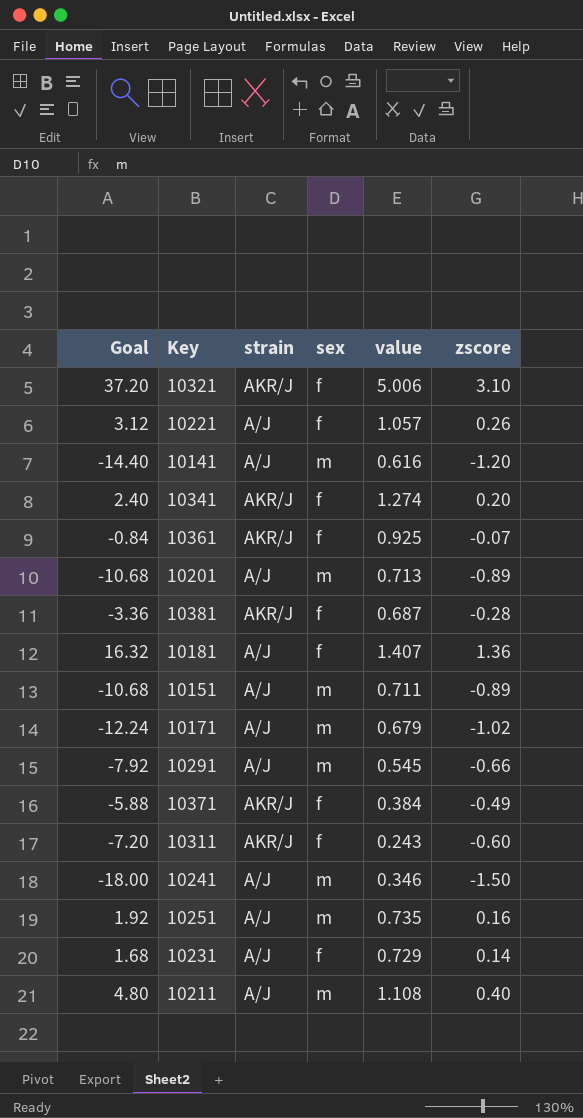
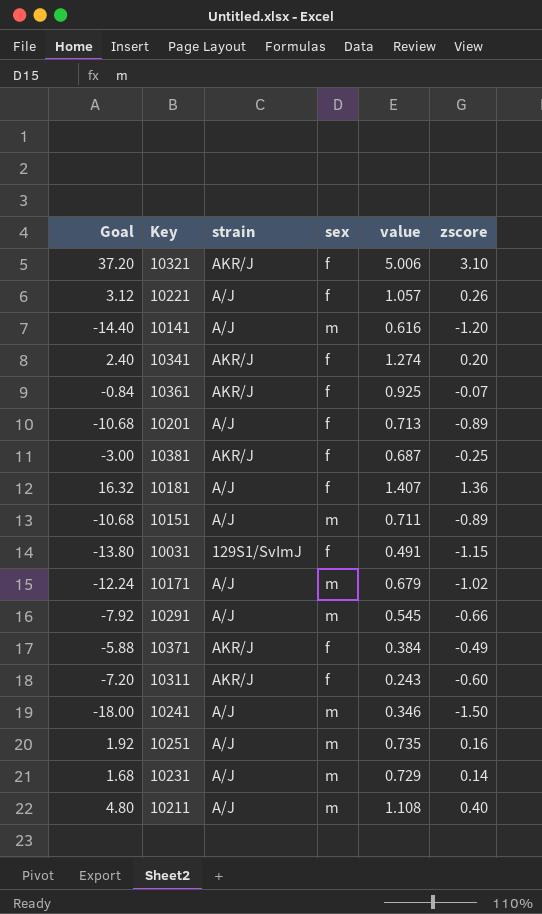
10201 | sex: m -> f
10381 | Goal: -3.36 -> -3.00
10381 | zscore: -0.28 -> -0.25
row 10031: none -> -13.80 | 129S1/SvImJ | f | 0.491 | -1.15
10231 | sex: f -> m

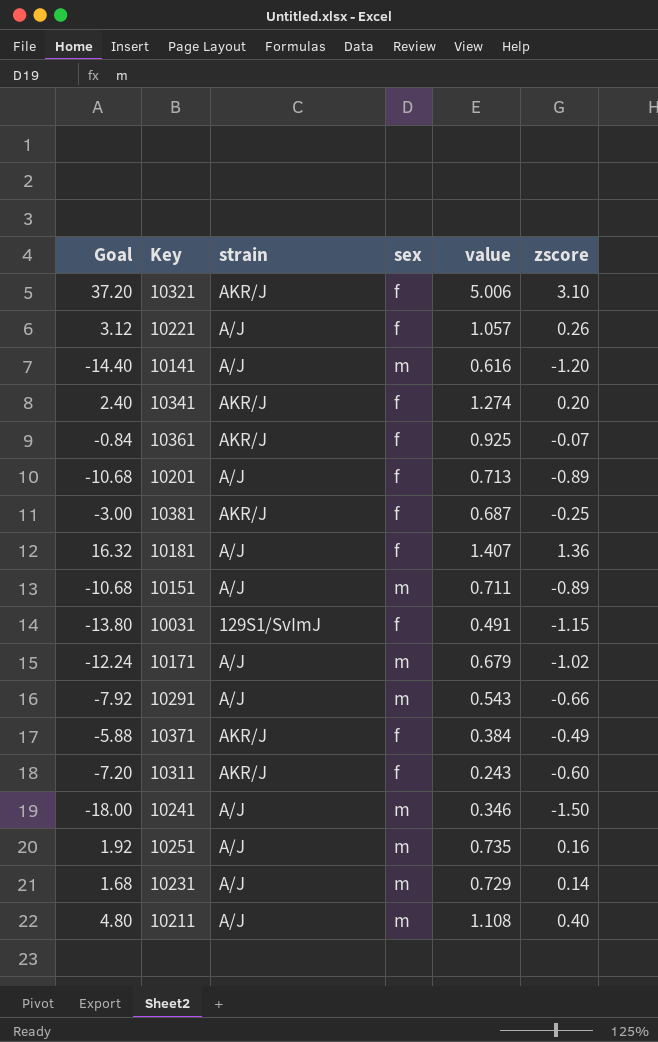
10291 | value: 0.545 -> 0.543

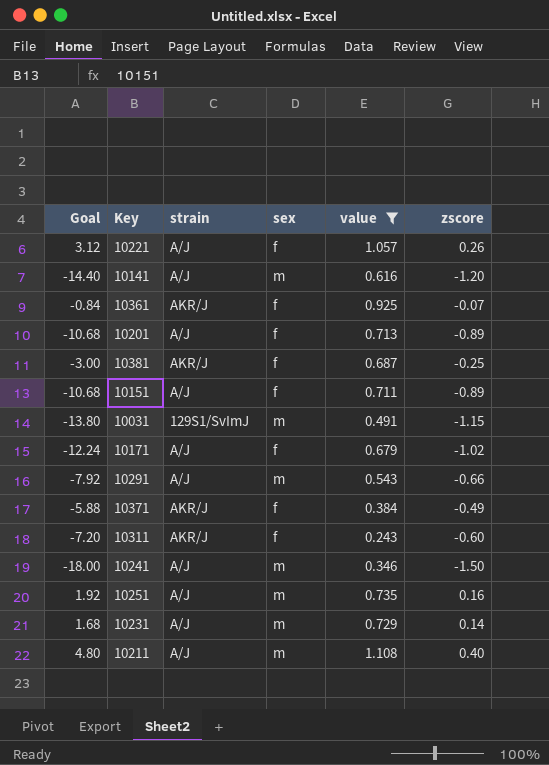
filter: none -> value <= 1.108
10151 | sex: m -> f
10031 | sex: f -> m
10171 | sex: m -> f

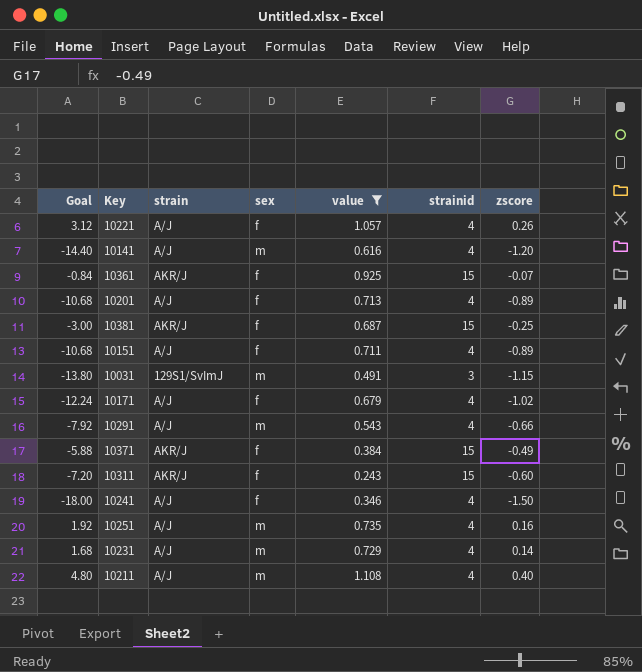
column strainid | position: none -> 6
10241 | sex: m -> f

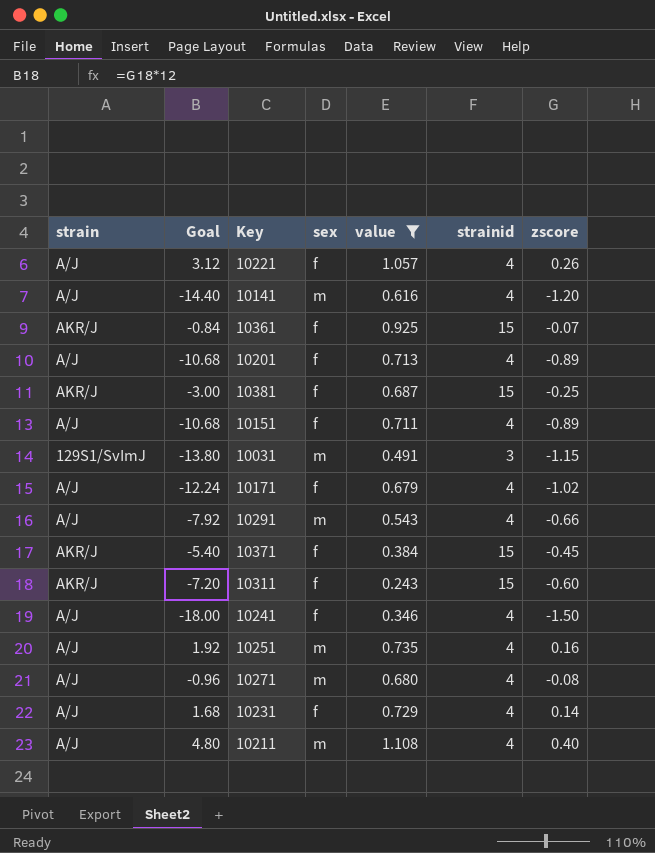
column strain | position: 3 -> 1
10371 | Goal: -5.88 -> -5.40
10371 | zscore: -0.49 -> -0.45
row 10271: none -> A/J | -0.96 | m | 0.680 | 4 | -0.08
10231 | sex: m -> f

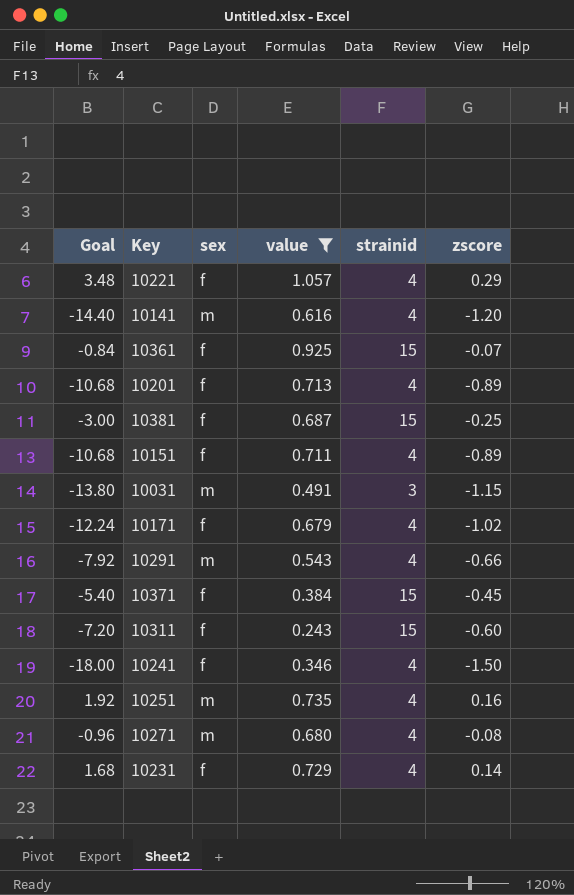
column strain | position: 1 -> none
row 10211: A/J | 4.80 | m | 1.108 | 4 | 0.40 -> none
10221 | Goal: 3.12 -> 3.48
10221 | zscore: 0.26 -> 0.29

